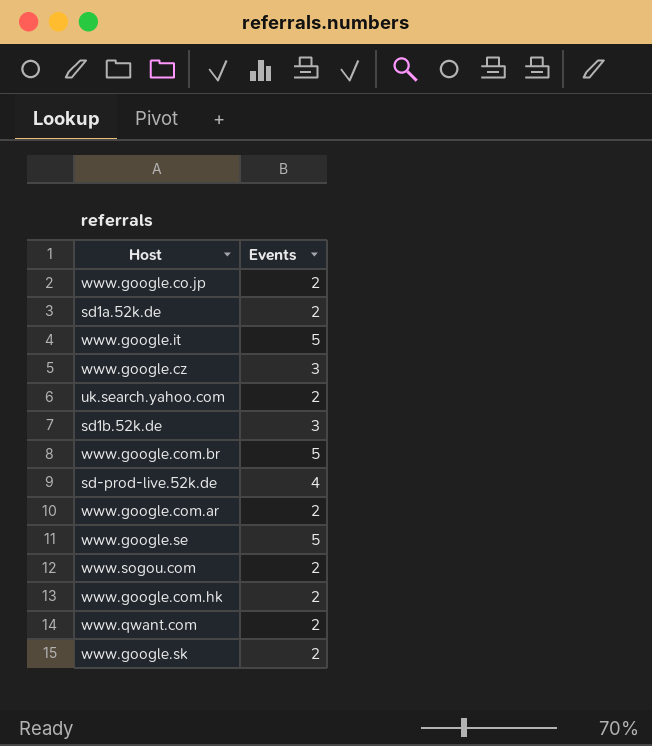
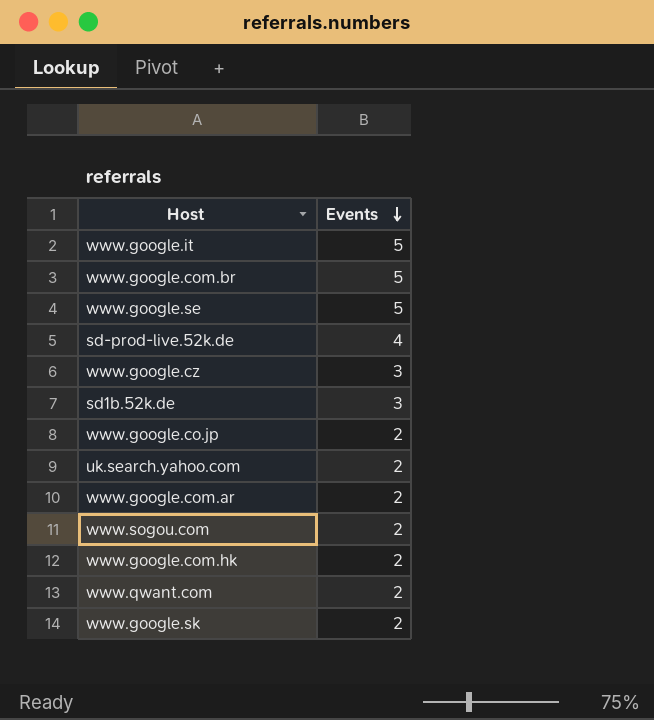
row order: none -> Events descending
row sd1a.52k.de: 2 -> none

